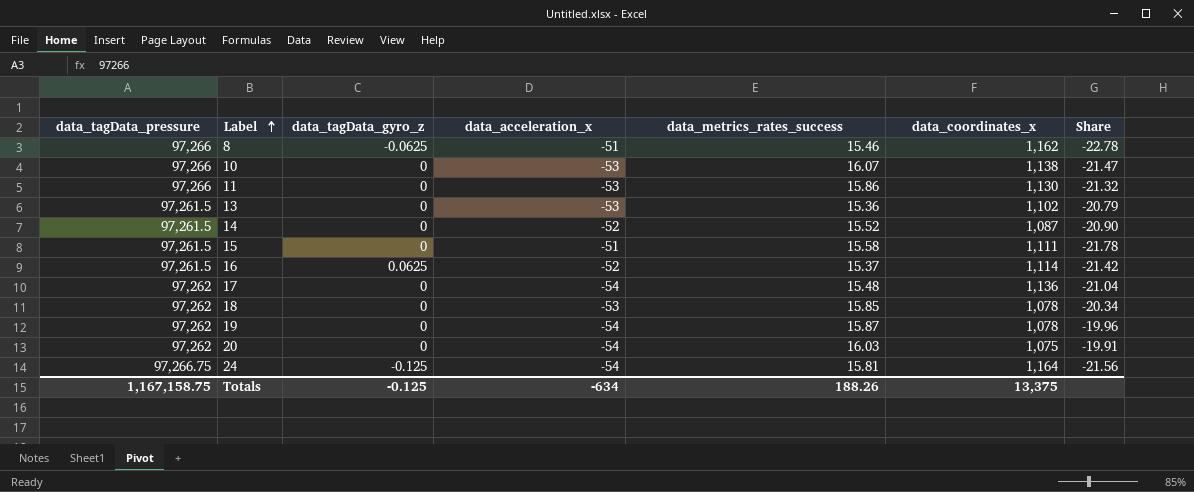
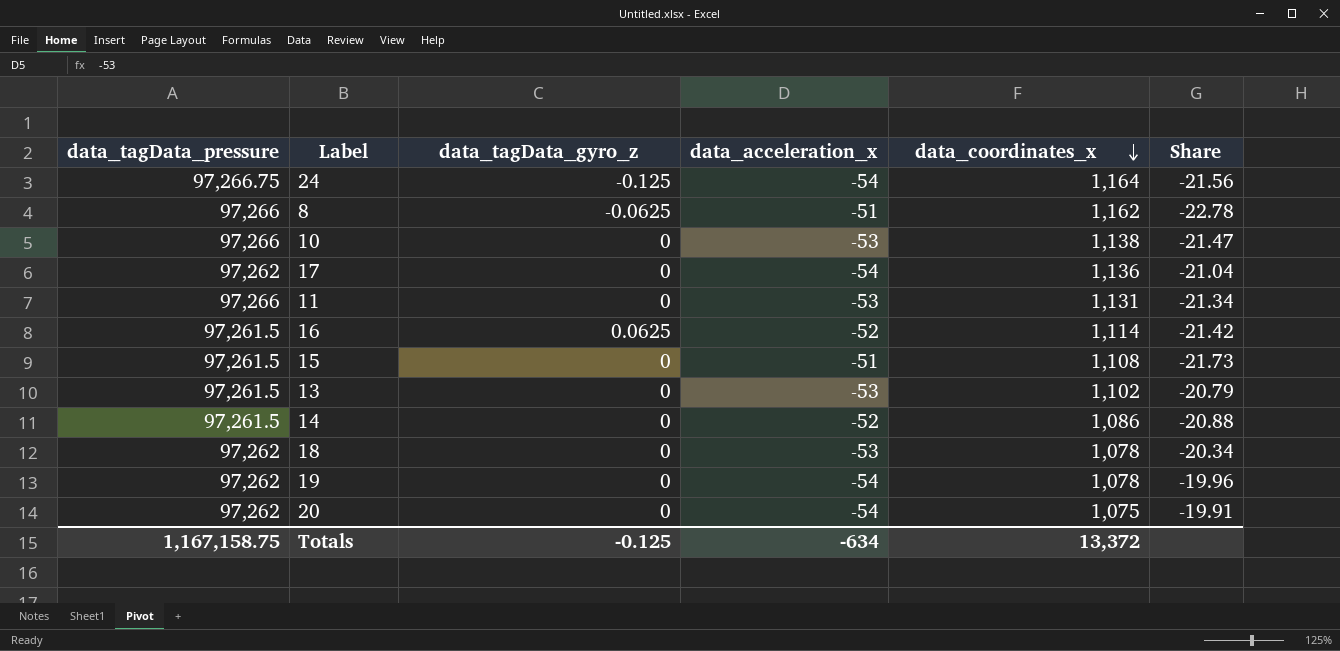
row order: Label ascending -> data__coordinates__x descending
column data__metrics__rates__success | position: 5 -> none
11 | data__coordinates__x: 1,130 -> 1,131
11 | Share: -21.32 -> -21.34
15 | data__coordinates__x: 1,111 -> 1,108
15 | Share: -21.78 -> -21.73
14 | data__coordinates__x: 1,087 -> 1,086
14 | Share: -20.90 -> -20.88
Totals | data__coordinates__x: 13,375 -> 13,372

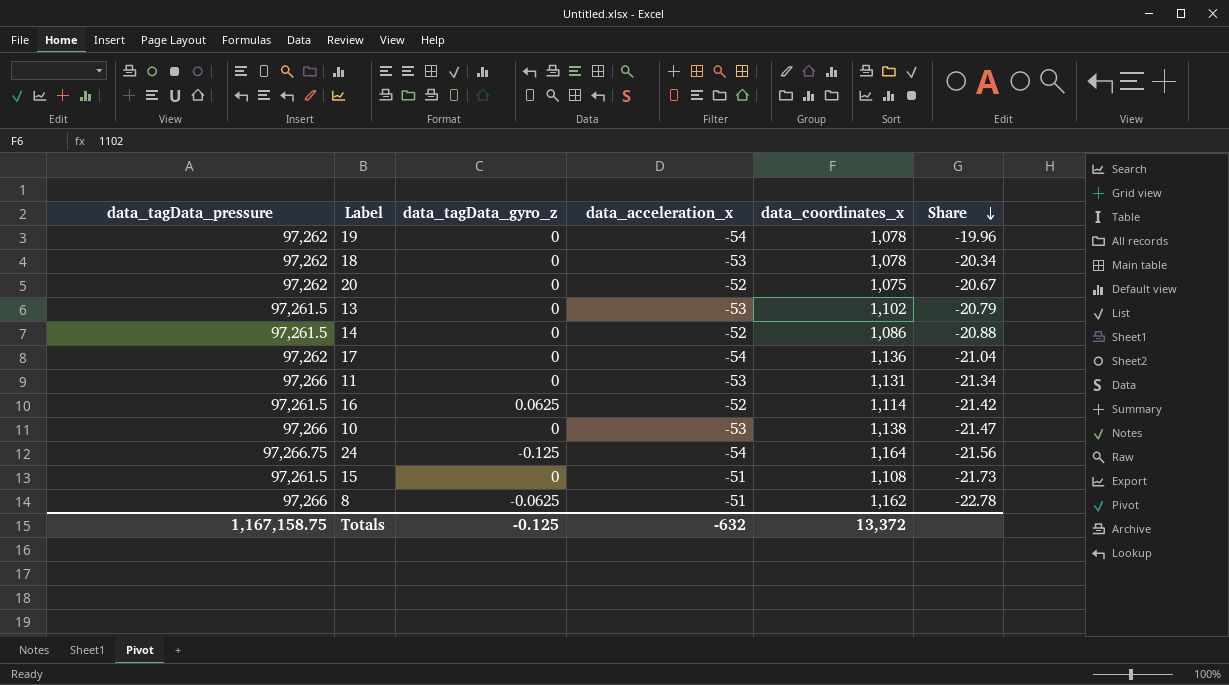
row order: data__coordinates__x descending -> Share descending
20 | data__acceleration__x: -54 -> -52
20 | Share: -19.91 -> -20.67
Totals | data__acceleration__x: -634 -> -632

